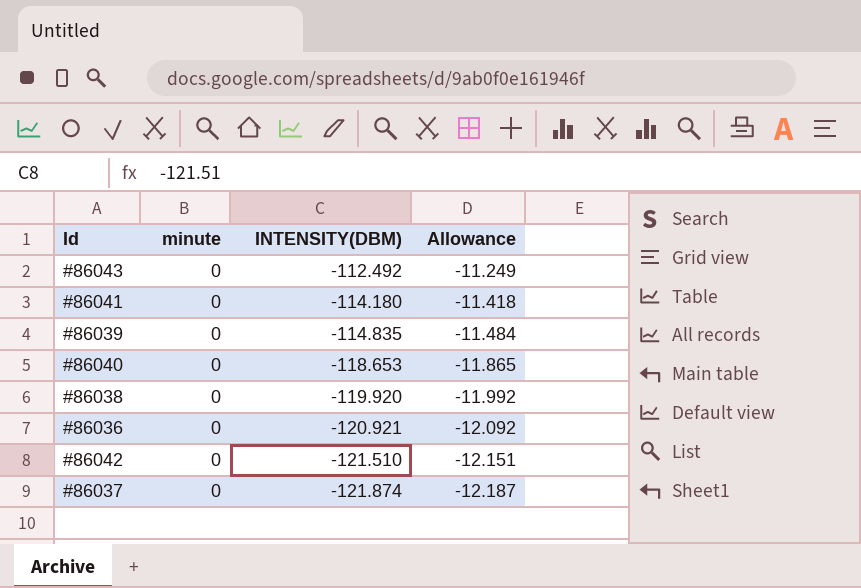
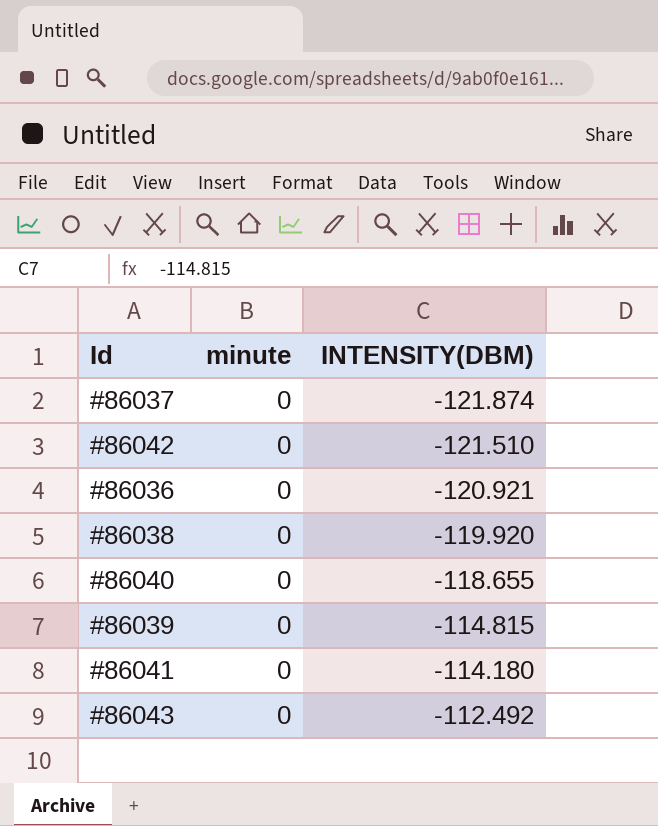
row order: INTENSITY(DBM) descending -> INTENSITY(DBM) ascending
column Allowance | formula: [INTENSITY(DBM)] * 0.1 -> none
#86040 | INTENSITY(DBM): -118.653 -> -118.655
#86039 | INTENSITY(DBM): -114.835 -> -114.815

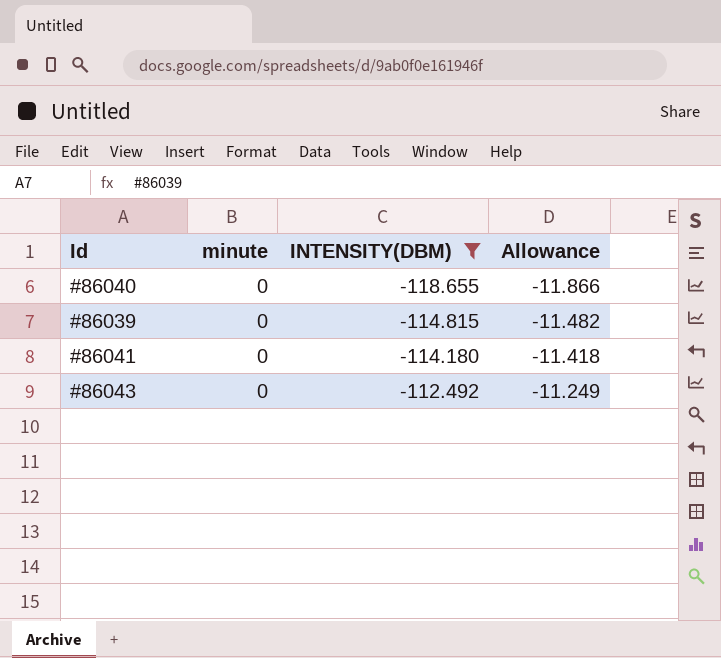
filter: none -> INTENSITY(DBM) >= -118.655
column Allowance | formula: none -> [INTENSITY(DBM)] * 0.1

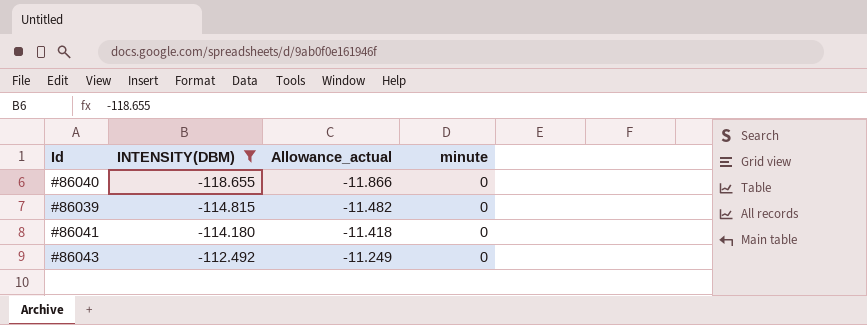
column name: Allowance -> Allowance_actual
column minute | position: 2 -> 4

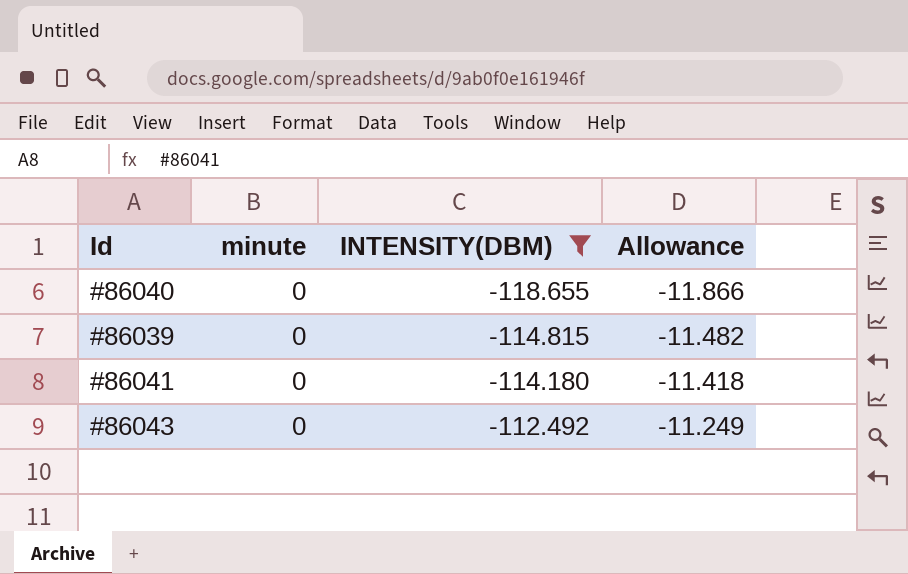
column minute | position: 4 -> 2
column name: Allowance_actual -> Allowance

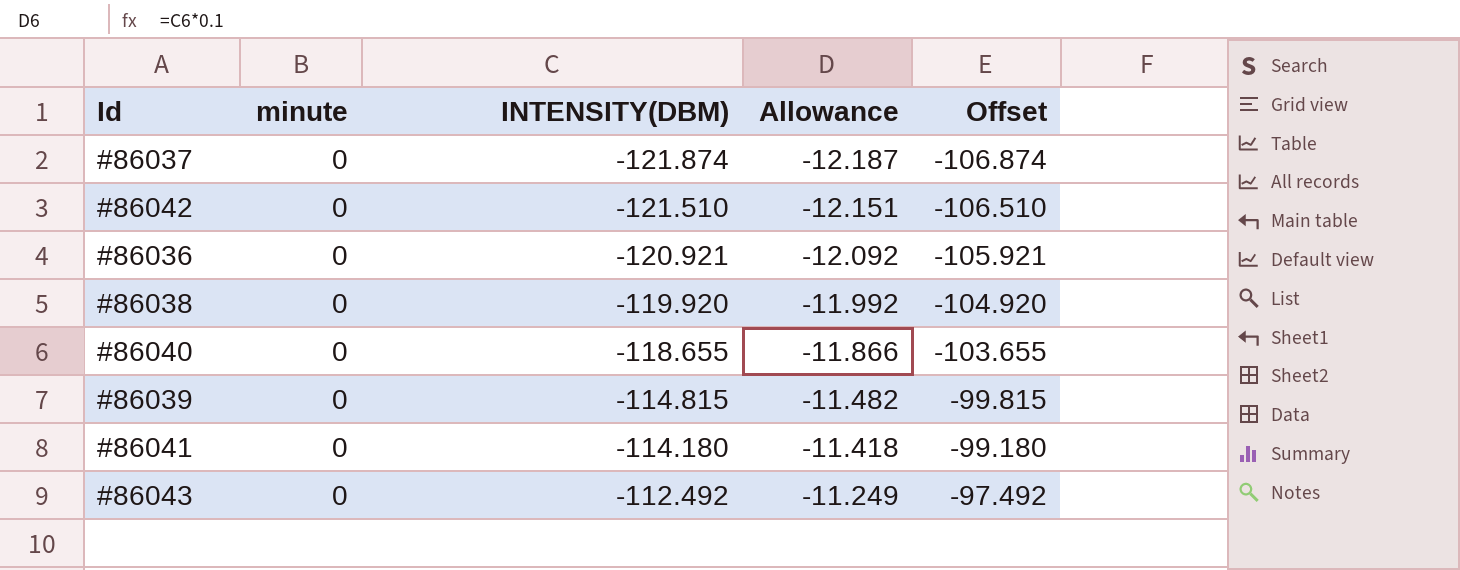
filter: INTENSITY(DBM) >= -118.655 -> none
column Offset | formula: none -> [INTENSITY(DBM)] + 15

